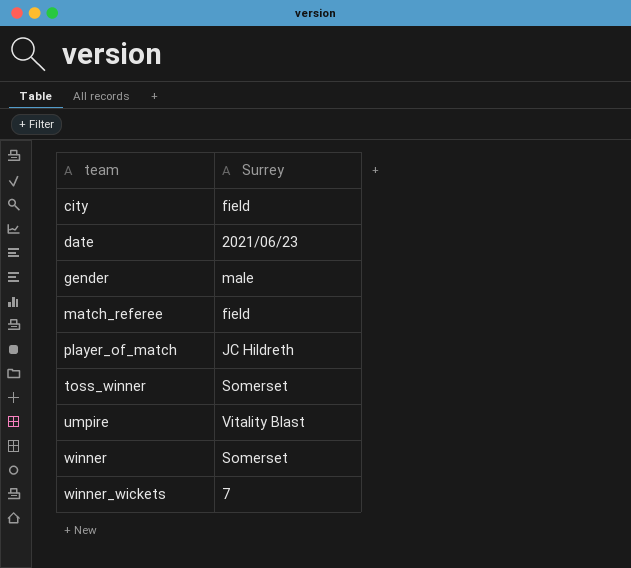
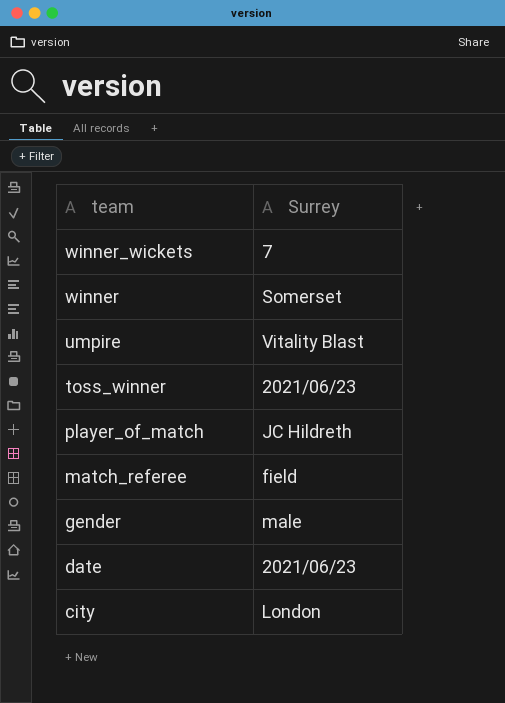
row order: team ascending -> team descending
toss_winner | Surrey: Somerset -> 2021/06/23
city | Surrey: field -> London

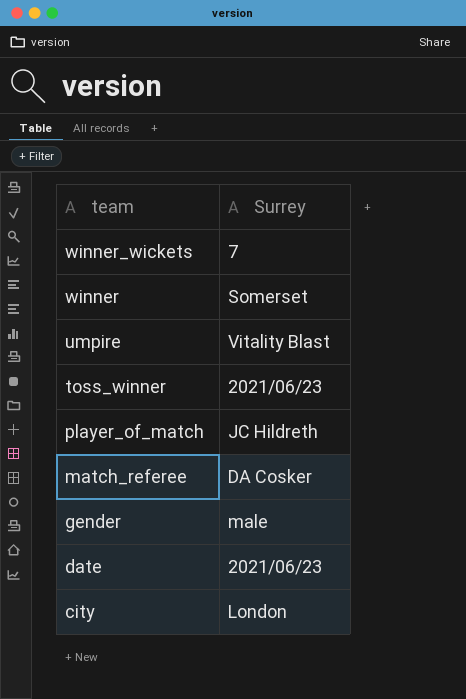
match_referee | Surrey: field -> DA Cosker

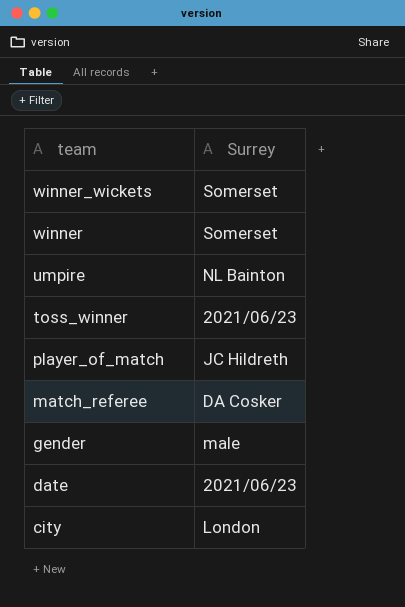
winner_wickets | Surrey: 7 -> Somerset
umpire | Surrey: Vitality Blast -> NL Bainton

